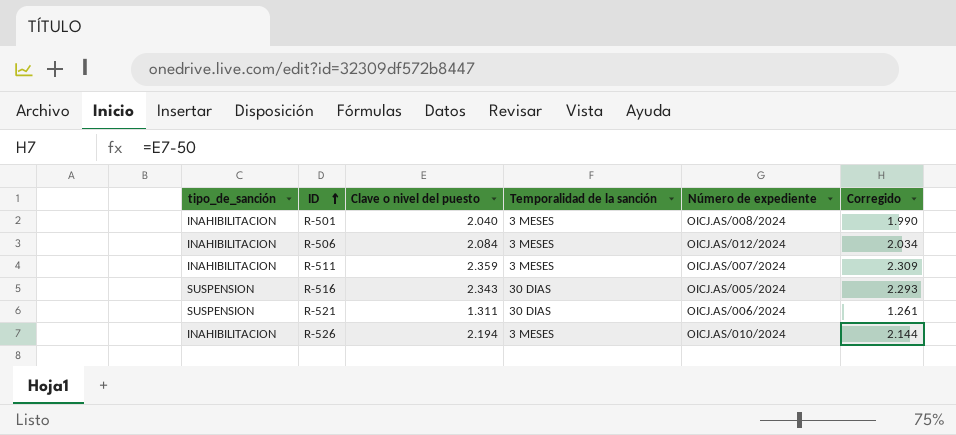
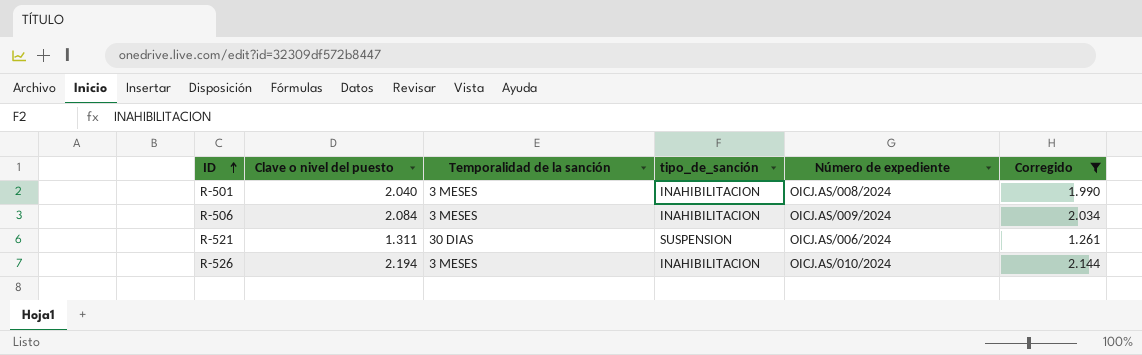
filter: none -> Corregido <= 2.144
column tipo_de_sanción | position: 1 -> 4
R-506 | Número de expediente: OICJ.AS/012/2024 -> OICJ.AS/009/2024

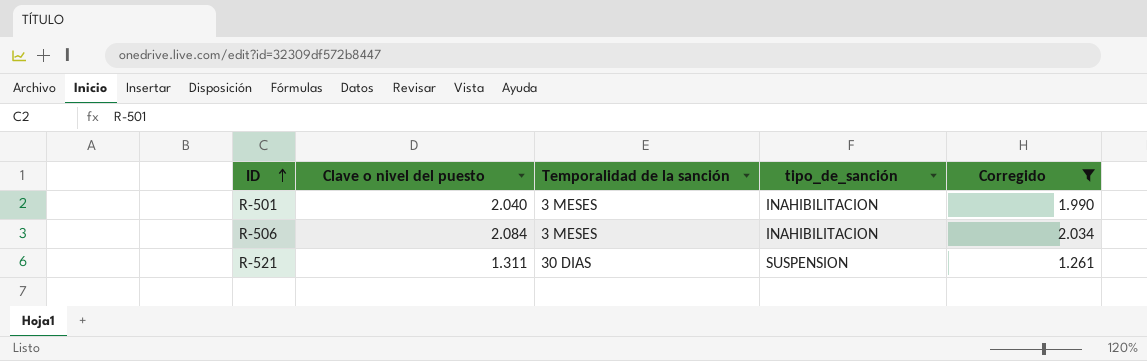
column Número de expediente | position: 5 -> none
row R-526: 2.194 | 3 MESES | INAHIBILITACION | OICJ.AS/010/2024 | 2.144 -> none

